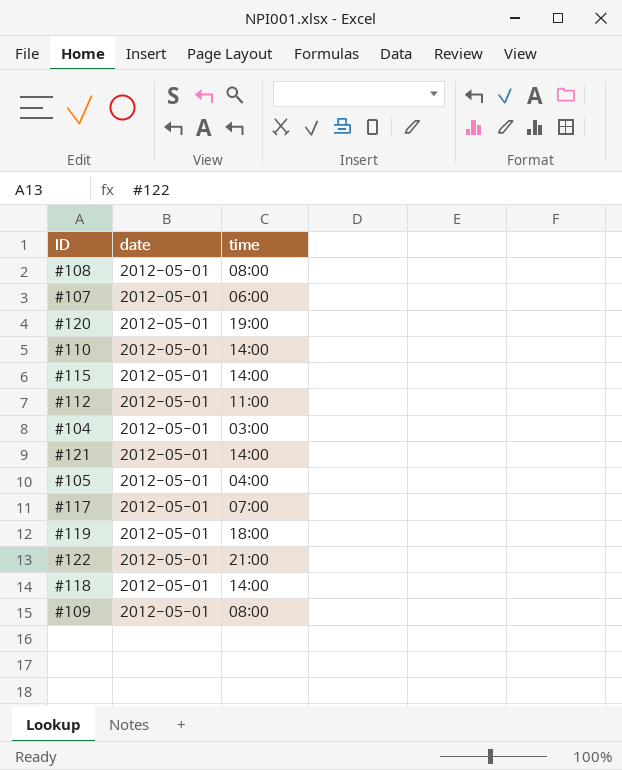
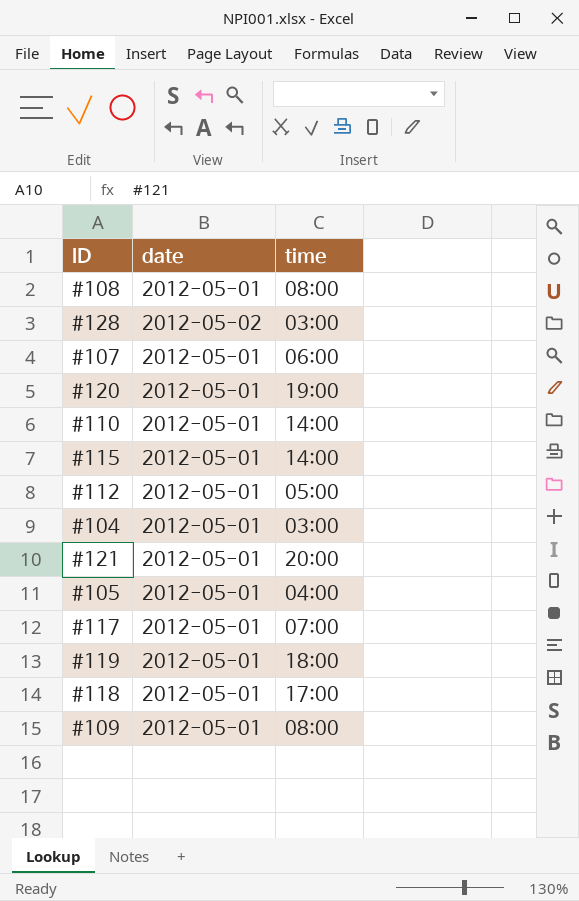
row #122: 2012-05-01 | 21:00 -> none
row #128: none -> 2012-05-02 | 03:00
#112 | time: 11:00 -> 05:00
#121 | time: 14:00 -> 20:00
#118 | time: 14:00 -> 17:00

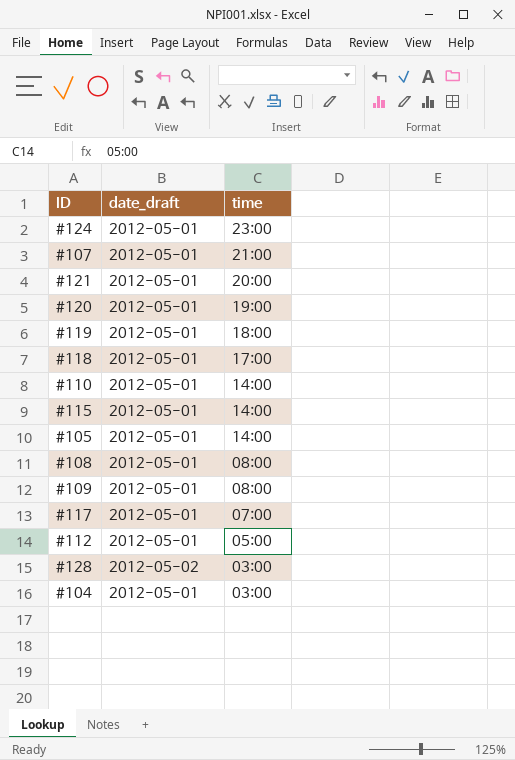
row order: none -> time descending
column name: date -> date_draft
row #124: none -> 2012-05-01 | 23:00
#107 | time: 06:00 -> 21:00
#105 | time: 04:00 -> 14:00

